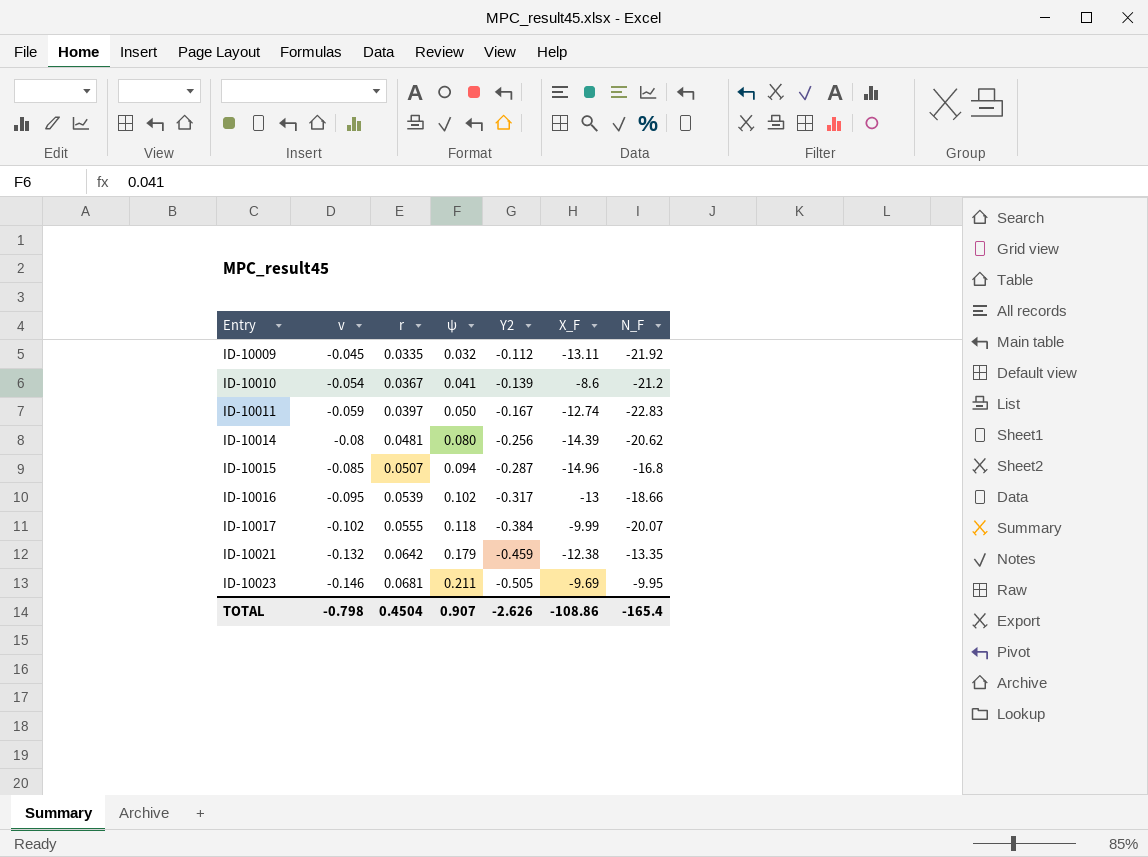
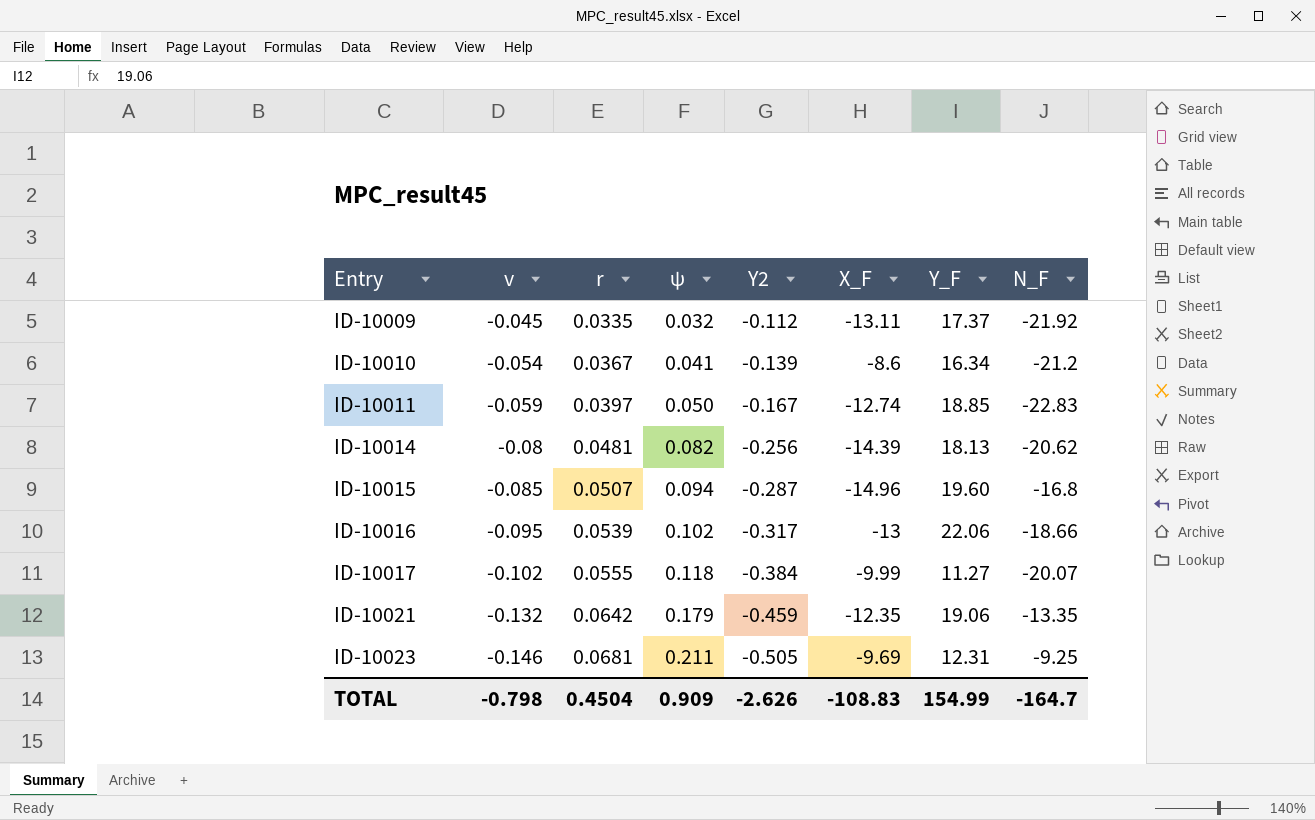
column Y_F | position: none -> 7
ID-10014 | ψ: 0.080 -> 0.082
ID-10021 | X_F: -12.38 -> -12.35
ID-10023 | N_F: -9.95 -> -9.25
TOTAL | ψ: 0.907 -> 0.909
TOTAL | X_F: -108.86 -> -108.83
TOTAL | N_F: -165.4 -> -164.7

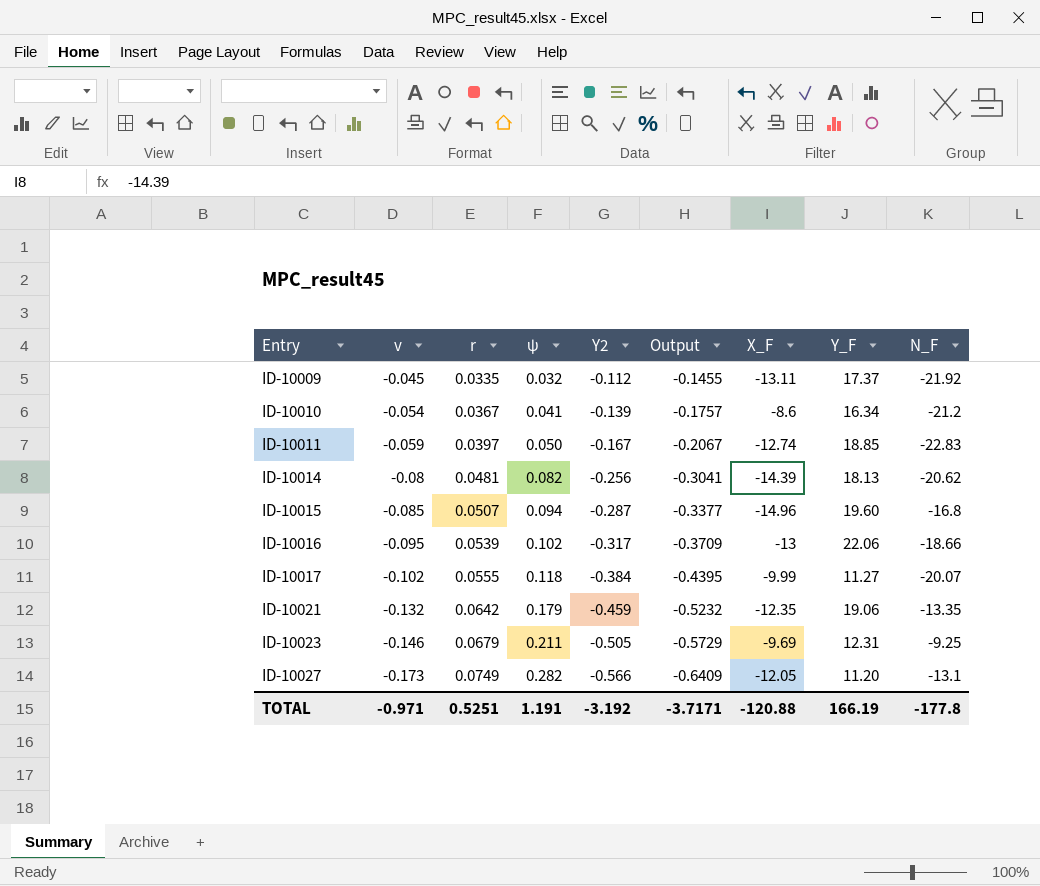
column Output | formula: none -> [Y2] - [r]
ID-10023 | r: 0.0681 -> 0.0679
row ID-10027: none -> -0.173 | 0.0749 | 0.282 | -0.566 | -0.6409 | -12.05 | 11.20 | -13.1
TOTAL | v: -0.798 -> -0.971
TOTAL | r: 0.4504 -> 0.5251
TOTAL | ψ: 0.909 -> 1.191
TOTAL | Y2: -2.626 -> -3.192
TOTAL | X_F: -108.83 -> -120.88
TOTAL | Y_F: 154.99 -> 166.19
TOTAL | N_F: -164.7 -> -177.8

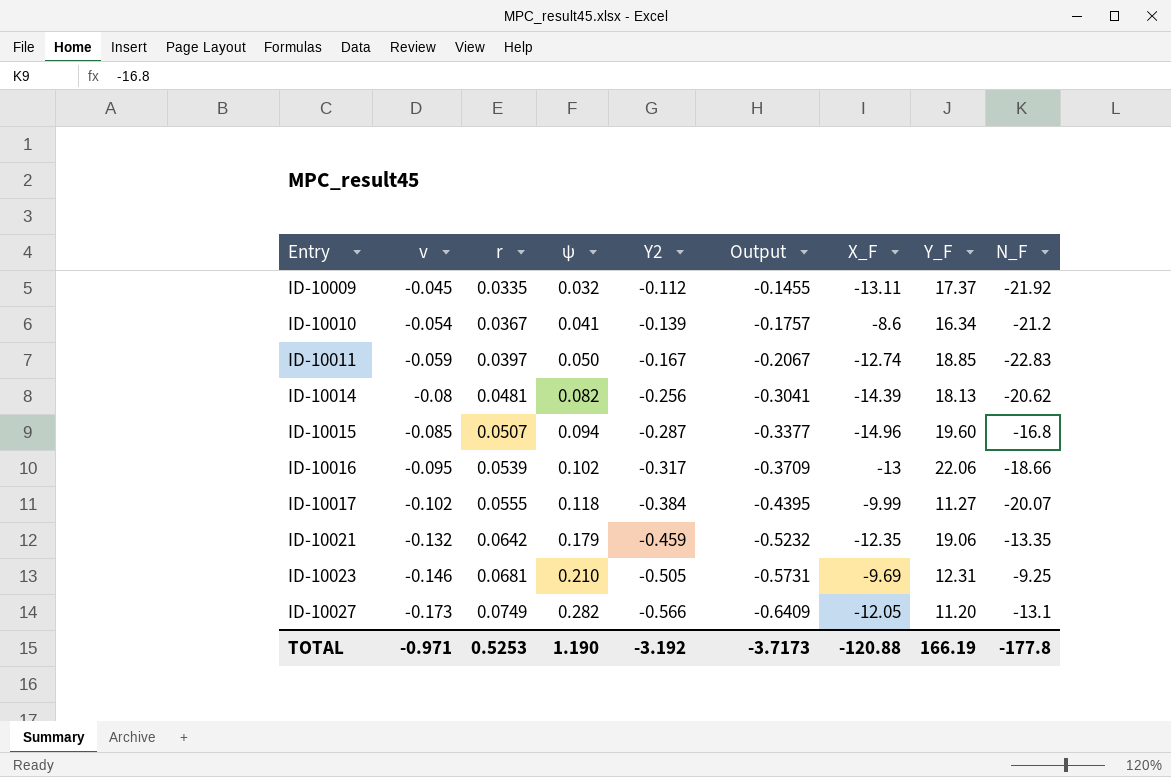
ID-10023 | r: 0.0679 -> 0.0681
ID-10023 | ψ: 0.211 -> 0.210
ID-10023 | Output: -0.5729 -> -0.5731
TOTAL | r: 0.5251 -> 0.5253
TOTAL | ψ: 1.191 -> 1.190
TOTAL | Output: -3.7171 -> -3.7173

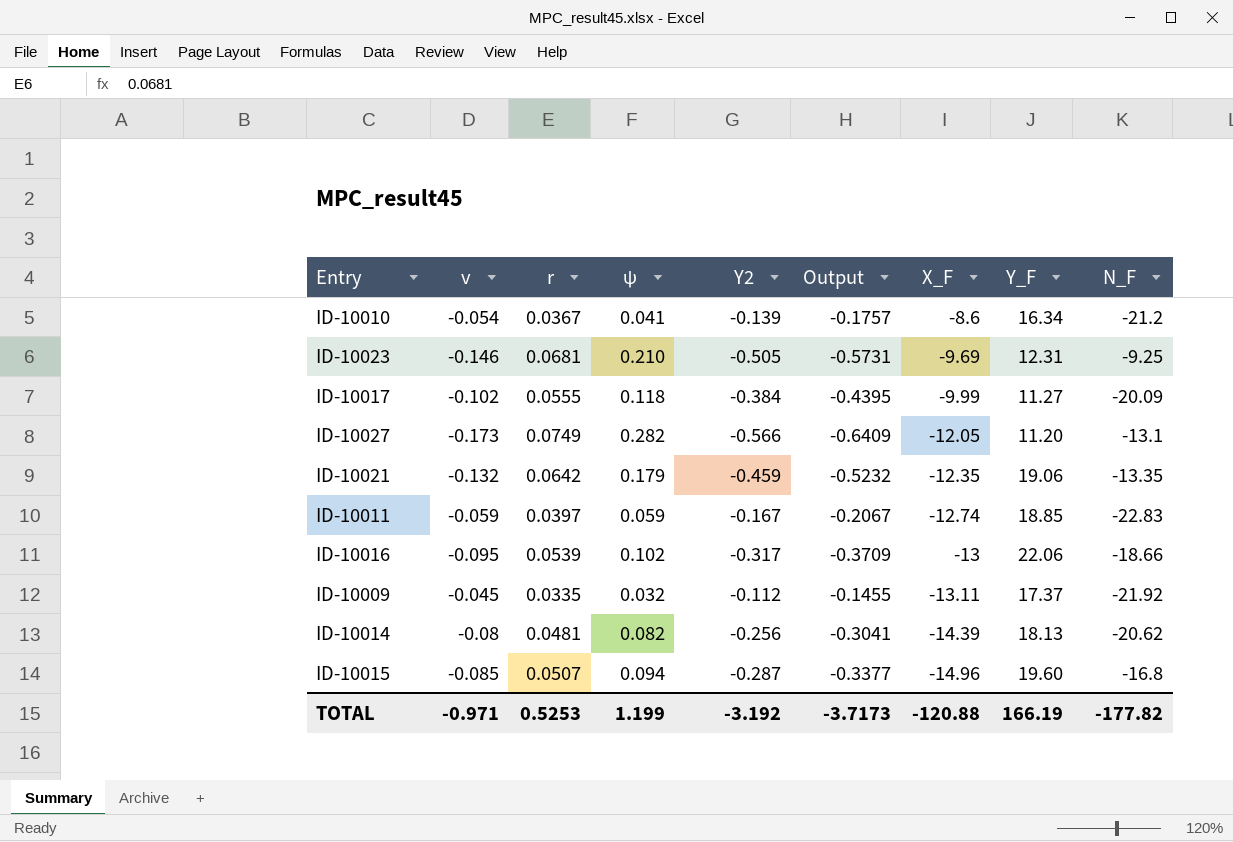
row order: Entry ascending -> X_F descending
ID-10017 | N_F: -20.07 -> -20.09
ID-10011 | ψ: 0.050 -> 0.059
TOTAL | ψ: 1.190 -> 1.199
TOTAL | N_F: -177.8 -> -177.82

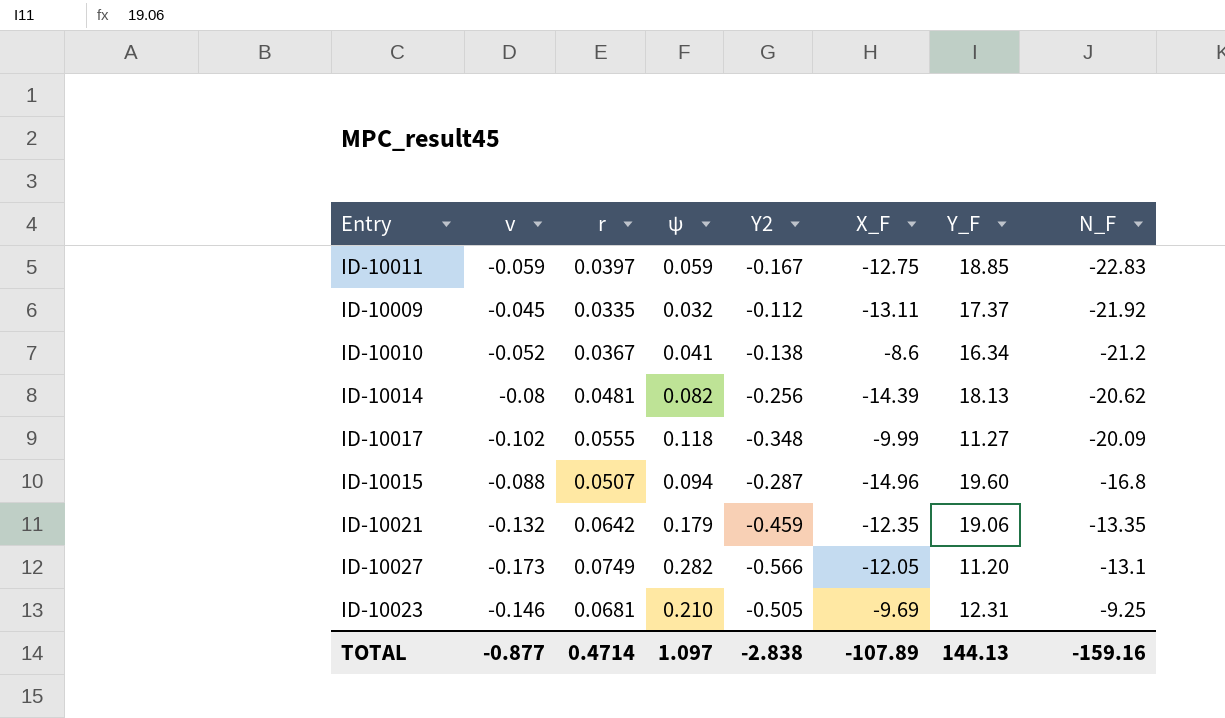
row order: X_F descending -> N_F ascending
column Output | formula: [Y2] - [r] -> none
row ID-10016: -0.095 | 0.0539 | 0.102 | -0.317 | -0.3709 | -13 | 22.06 | -18.66 -> none
ID-10011 | X_F: -12.74 -> -12.75
ID-10010 | v: -0.054 -> -0.052
ID-10010 | Y2: -0.139 -> -0.138
ID-10017 | Y2: -0.384 -> -0.348
ID-10015 | v: -0.085 -> -0.088
TOTAL | v: -0.971 -> -0.877
TOTAL | r: 0.5253 -> 0.4714
TOTAL | ψ: 1.199 -> 1.097
TOTAL | Y2: -3.192 -> -2.838
TOTAL | X_F: -120.88 -> -107.89
TOTAL | Y_F: 166.19 -> 144.13
TOTAL | N_F: -177.82 -> -159.16

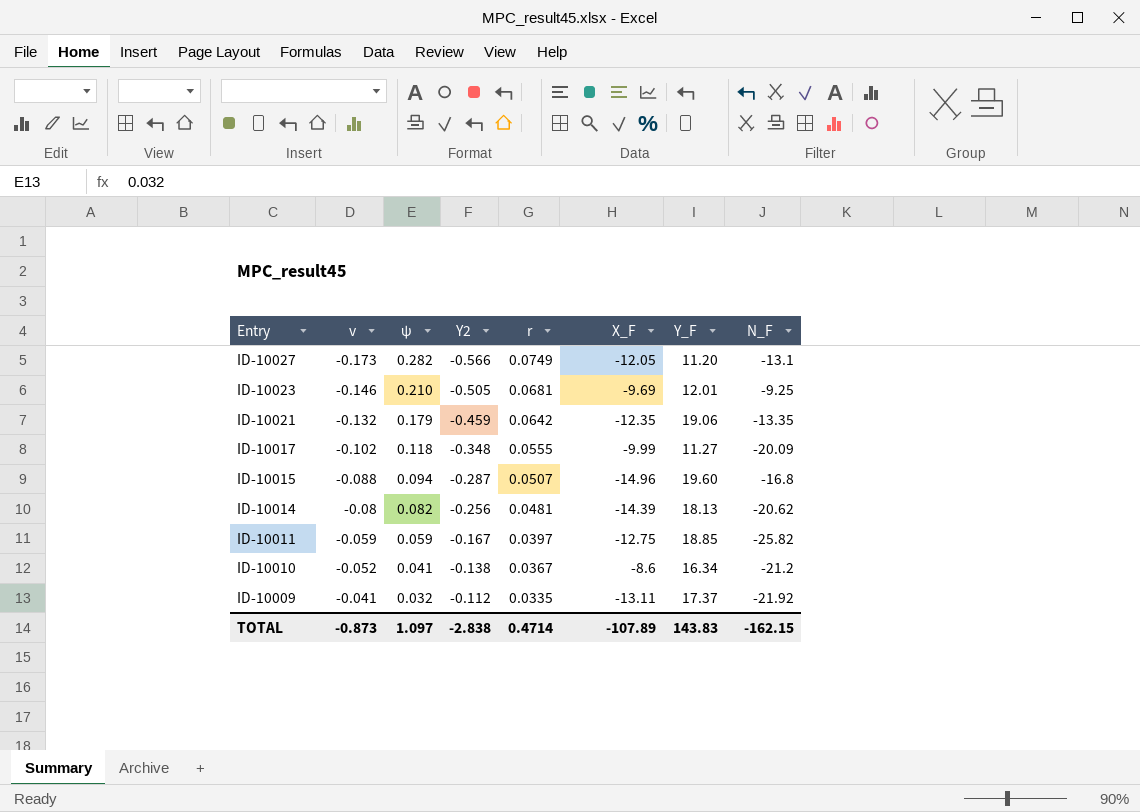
row order: N_F ascending -> Entry descending
column r | position: 3 -> 5
ID-10023 | Y_F: 12.31 -> 12.01
ID-10011 | N_F: -22.83 -> -25.82
ID-10009 | v: -0.045 -> -0.041
TOTAL | v: -0.877 -> -0.873
TOTAL | Y_F: 144.13 -> 143.83
TOTAL | N_F: -159.16 -> -162.15

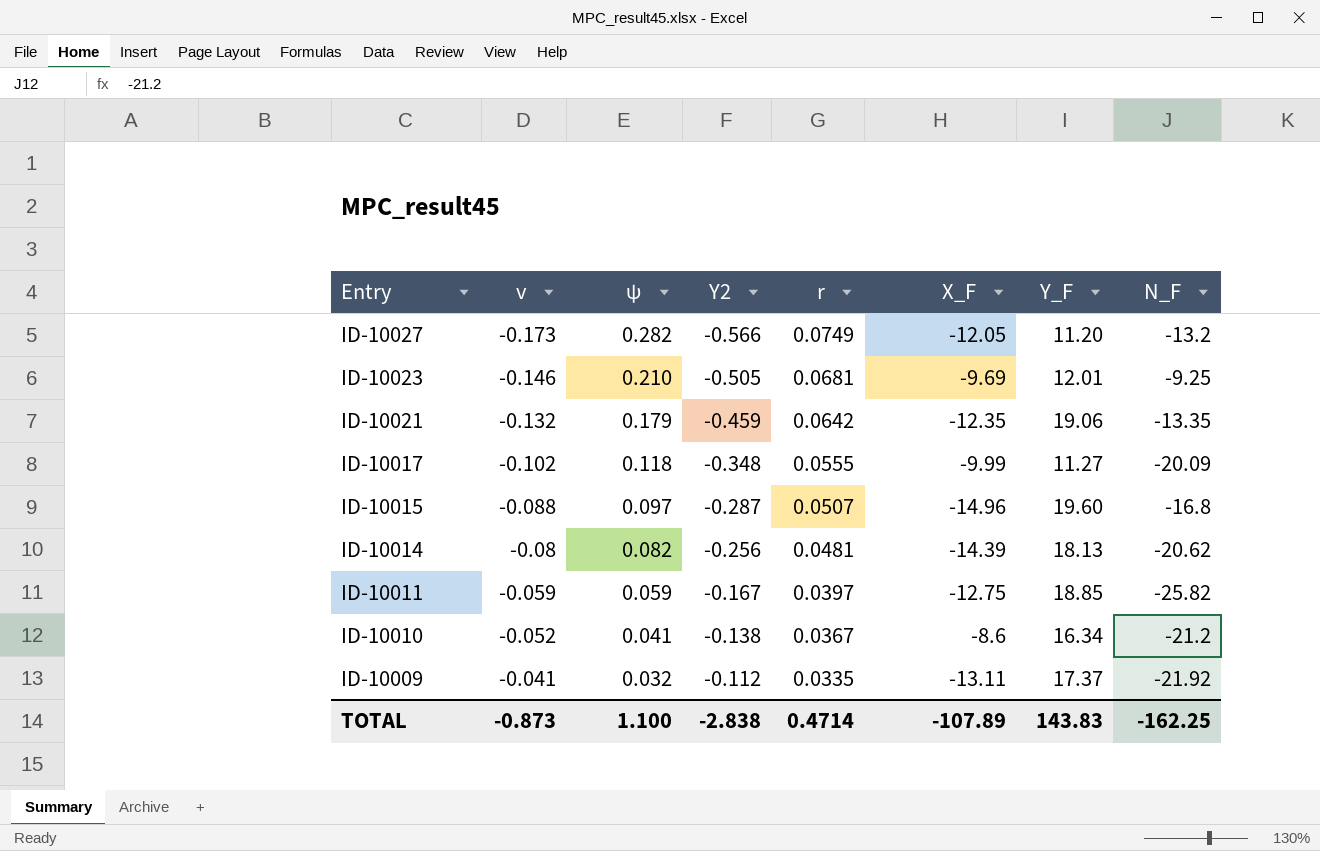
ID-10027 | N_F: -13.1 -> -13.2
ID-10015 | ψ: 0.094 -> 0.097
TOTAL | ψ: 1.097 -> 1.100
TOTAL | N_F: -162.15 -> -162.25

